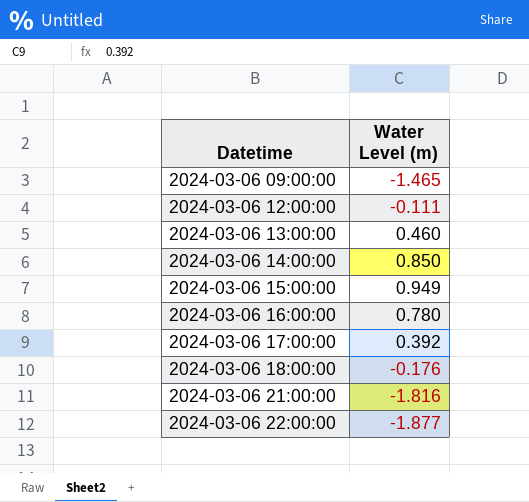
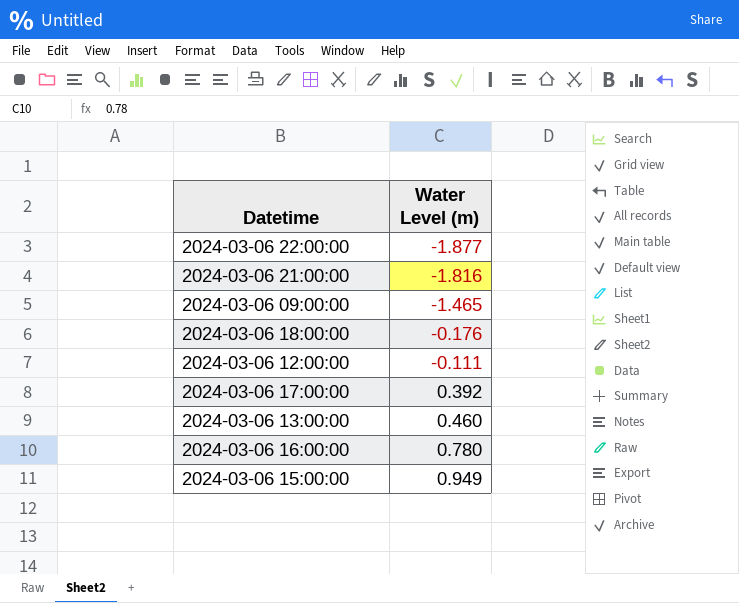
row order: Datetime ascending -> Water Level (m) ascending
row 2024-03-06 14:00:00: 0.850 -> none

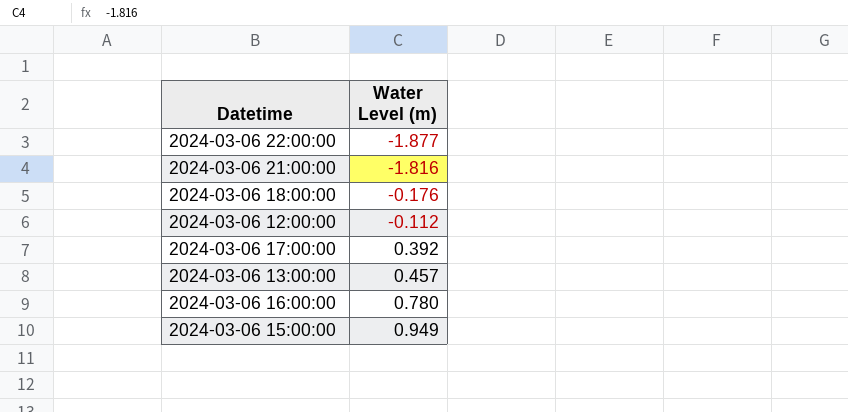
row 2024-03-06 09:00:00: -1.465 -> none
2024-03-06 12:00:00 | Water Level (m): -0.111 -> -0.112
2024-03-06 13:00:00 | Water Level (m): 0.460 -> 0.457

